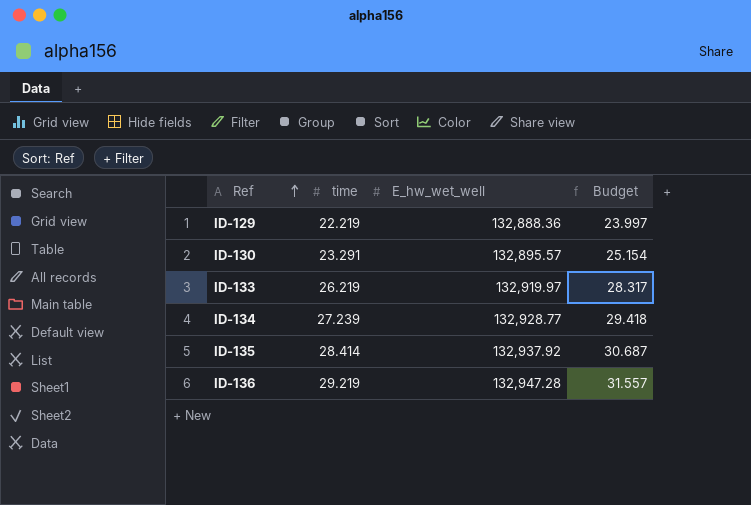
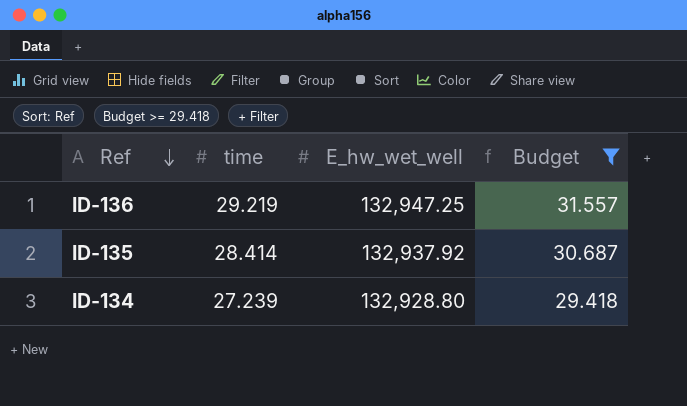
filter: none -> Budget >= 29.418
row order: Ref ascending -> Ref descending
ID-136 | E_hw_wet_well: 132,947.28 -> 132,947.25
ID-134 | E_hw_wet_well: 132,928.77 -> 132,928.80

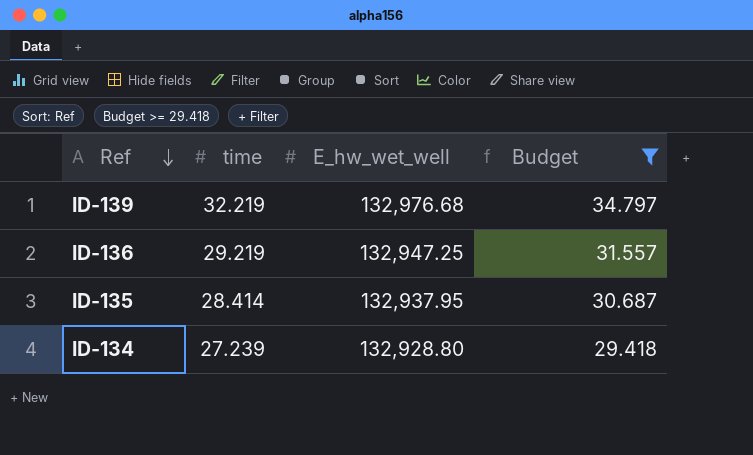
row ID-139: none -> 32.219 | 132,976.68 | 34.797
ID-135 | E_hw_wet_well: 132,937.92 -> 132,937.95

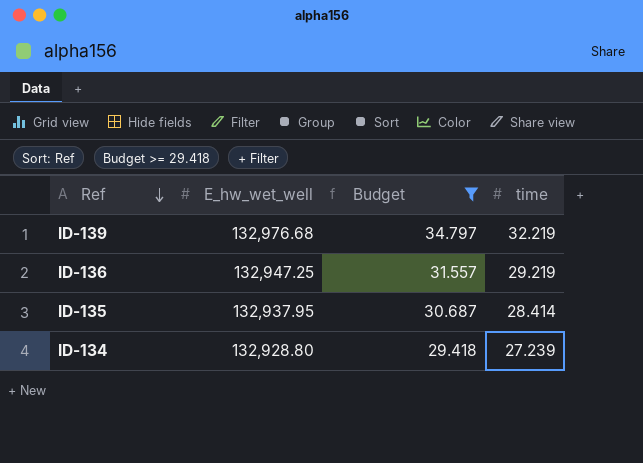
column time | position: 2 -> 4

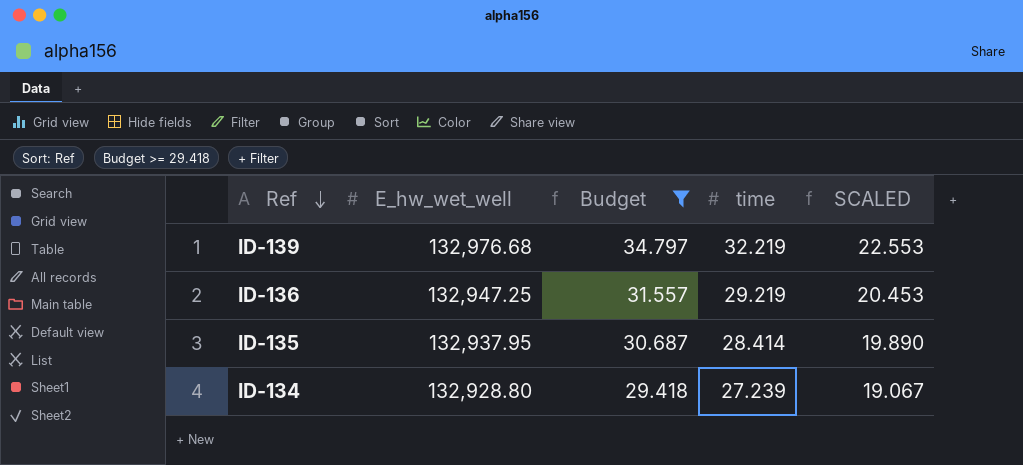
column SCALED | formula: none -> [time] * 0.7

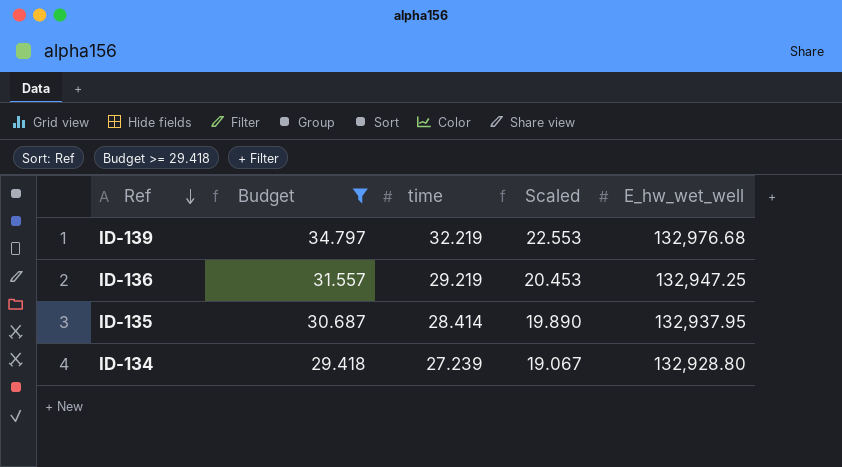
column name: SCALED -> Scaled
column E_hw_wet_well | position: 2 -> 5

